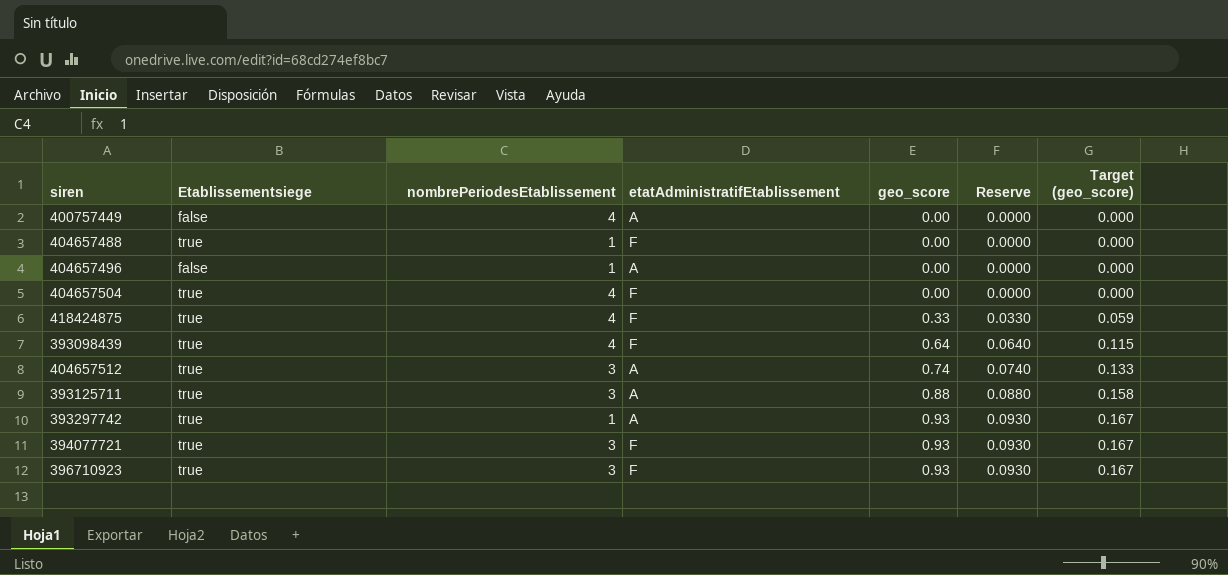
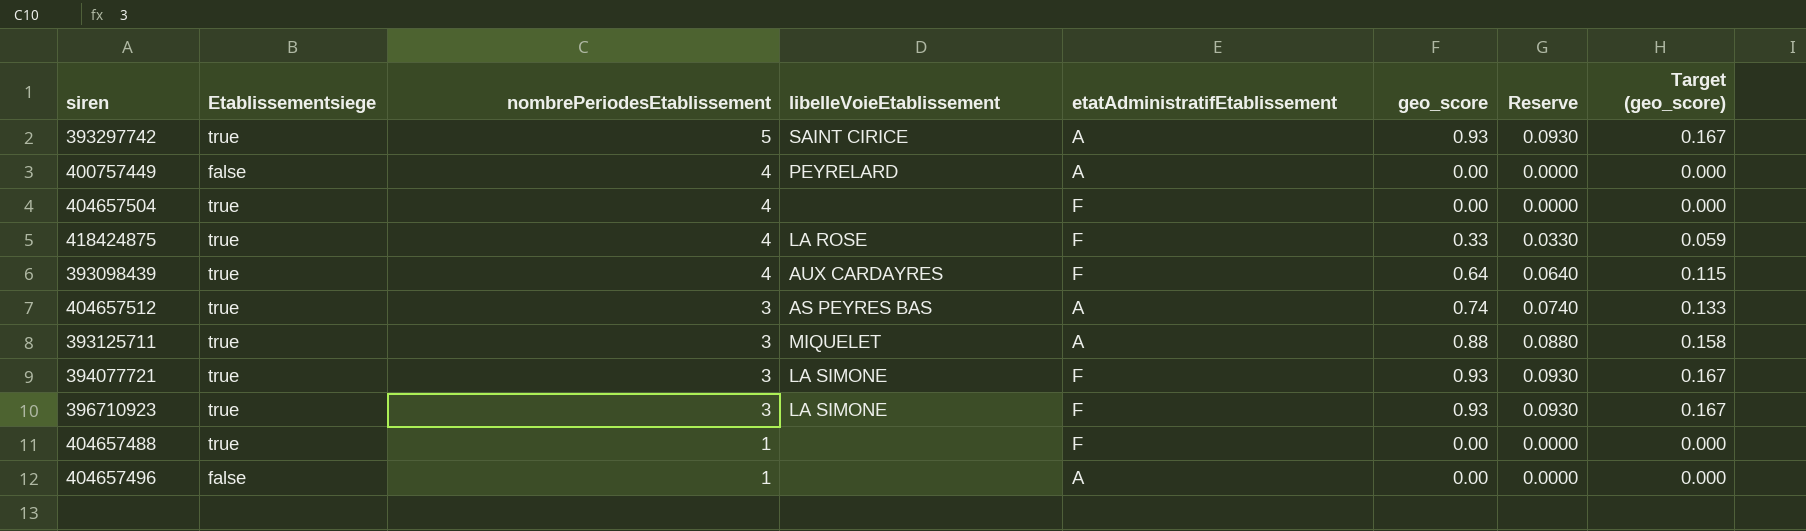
row order: geo_score ascending -> nombrePeriodesEtablissement descending
column libelleVoieEtablissement | position: none -> 4
393297742 | nombrePeriodesEtablissement: 1 -> 5

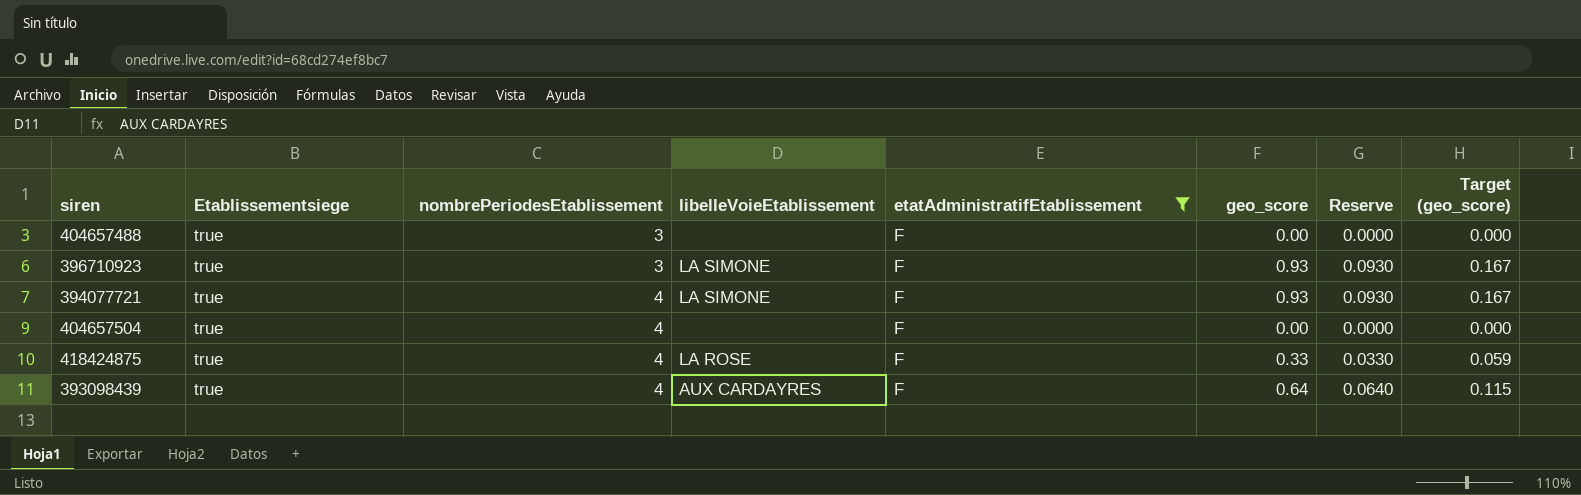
filter: none -> etatAdministratifEtablissement = F
row order: nombrePeriodesEtablissement descending -> nombrePeriodesEtablissement ascending
404657488 | nombrePeriodesEtablissement: 1 -> 3
394077721 | nombrePeriodesEtablissement: 3 -> 4

